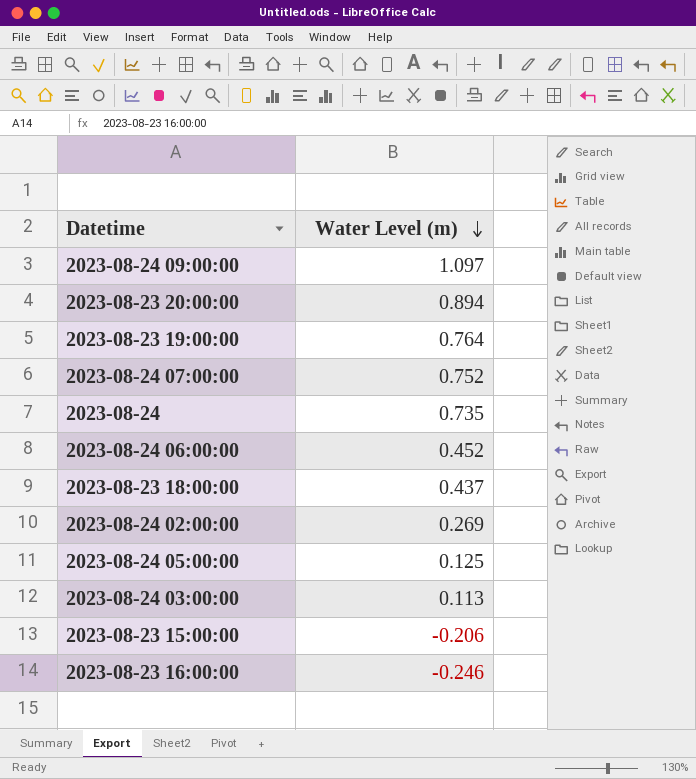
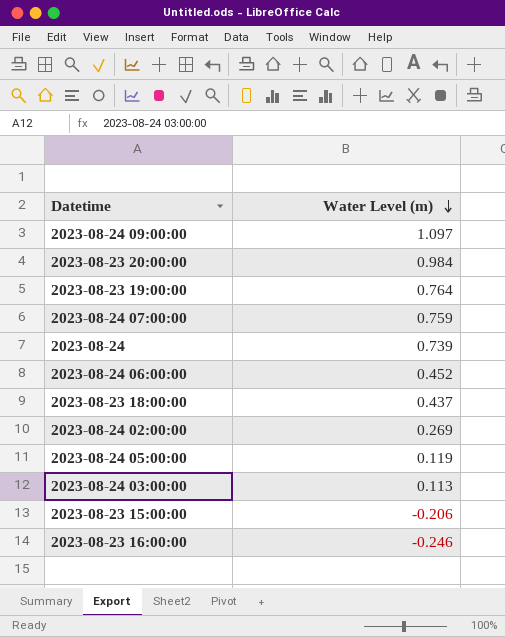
2023-08-23 20:00:00 | Water Level (m): 0.894 -> 0.984
2023-08-24 07:00:00 | Water Level (m): 0.752 -> 0.759
2023-08-24 | Water Level (m): 0.735 -> 0.739
2023-08-24 05:00:00 | Water Level (m): 0.125 -> 0.119

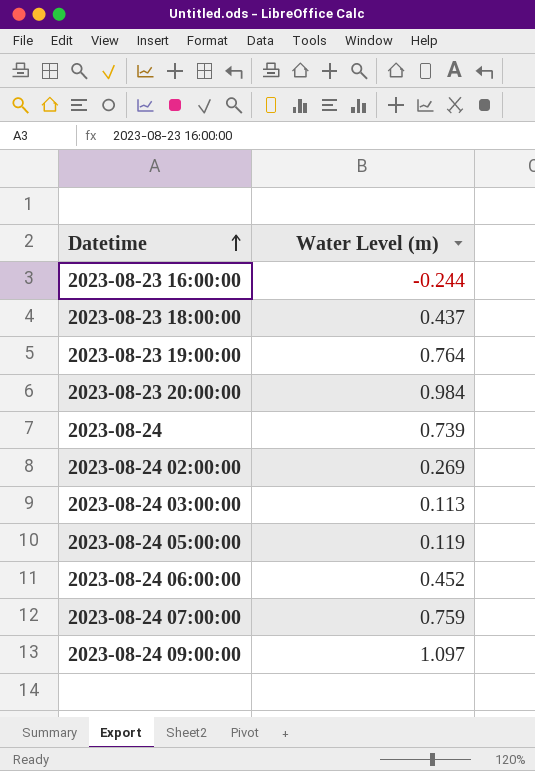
row order: Water Level (m) descending -> Datetime ascending
row 2023-08-23 15:00:00: -0.206 -> none
2023-08-23 16:00:00 | Water Level (m): -0.246 -> -0.244

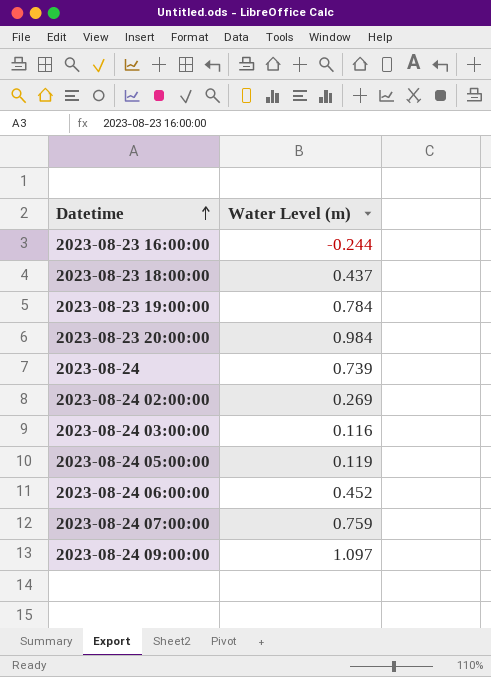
2023-08-23 19:00:00 | Water Level (m): 0.764 -> 0.784
2023-08-24 03:00:00 | Water Level (m): 0.113 -> 0.116

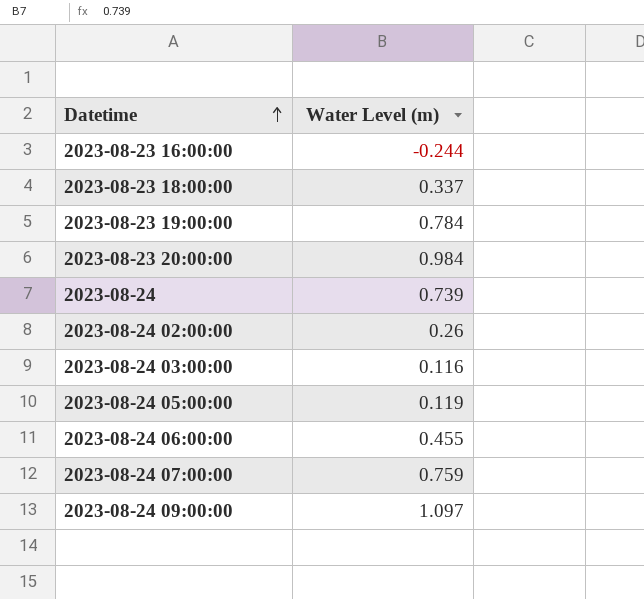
2023-08-23 18:00:00 | Water Level (m): 0.437 -> 0.337
2023-08-24 02:00:00 | Water Level (m): 0.269 -> 0.26
2023-08-24 06:00:00 | Water Level (m): 0.452 -> 0.455

